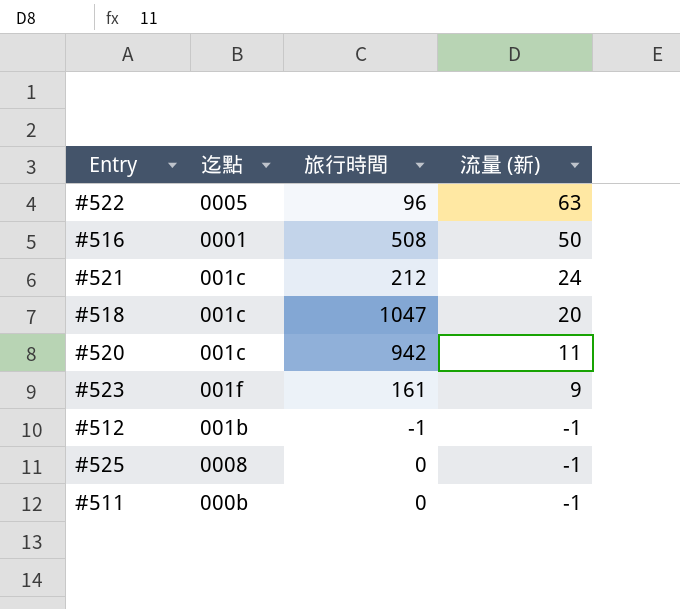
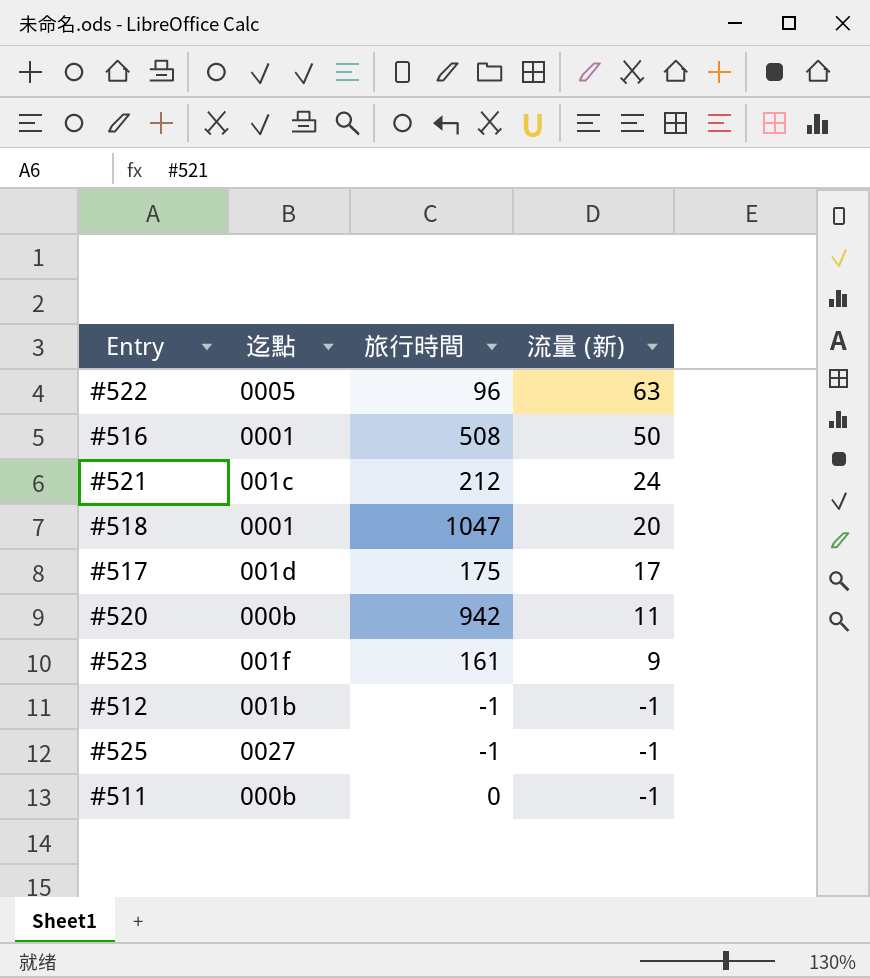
#518 | 迄點: 001c -> 0001
row #517: none -> 001d | 175 | 17
#520 | 迄點: 001c -> 000b
#525 | 迄點: 0008 -> 0027
#525 | 旅行時間: 0 -> -1

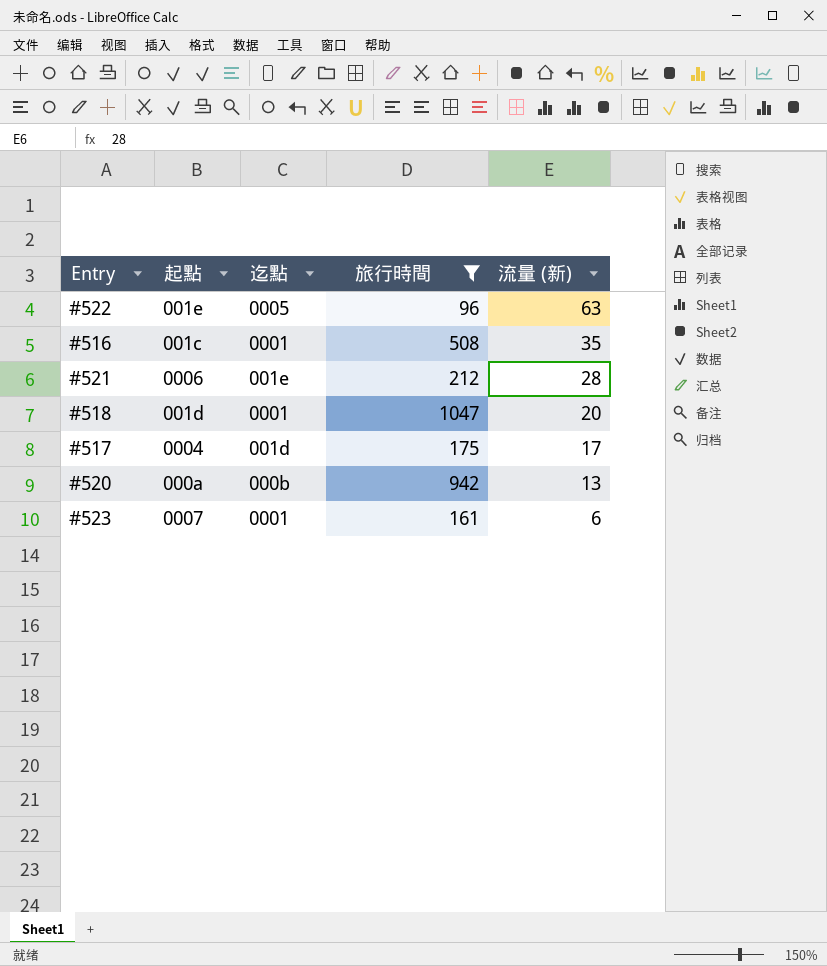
filter: none -> 旅行時間 >= 96
column 起點 | position: none -> 2
#516 | 流量 (新): 50 -> 35
#521 | 迄點: 001c -> 001e
#521 | 流量 (新): 24 -> 28
#520 | 流量 (新): 11 -> 13
#523 | 迄點: 001f -> 0001
#523 | 流量 (新): 9 -> 6

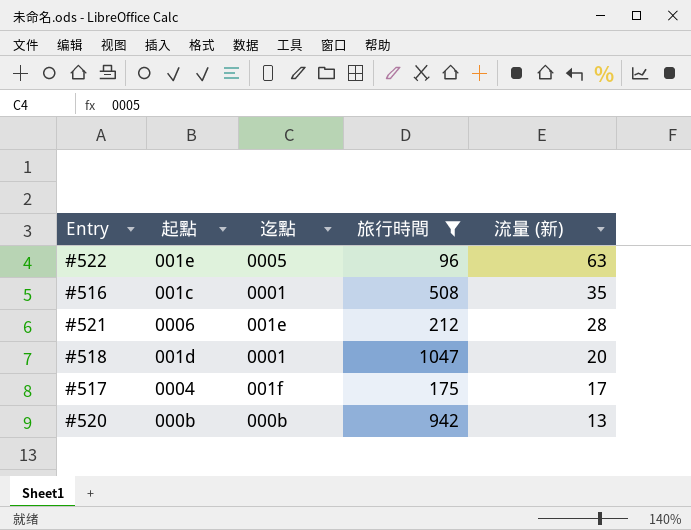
row #523: 0007 | 0001 | 161 | 6 -> none
#517 | 迄點: 001d -> 001f
#520 | 起點: 000a -> 000b

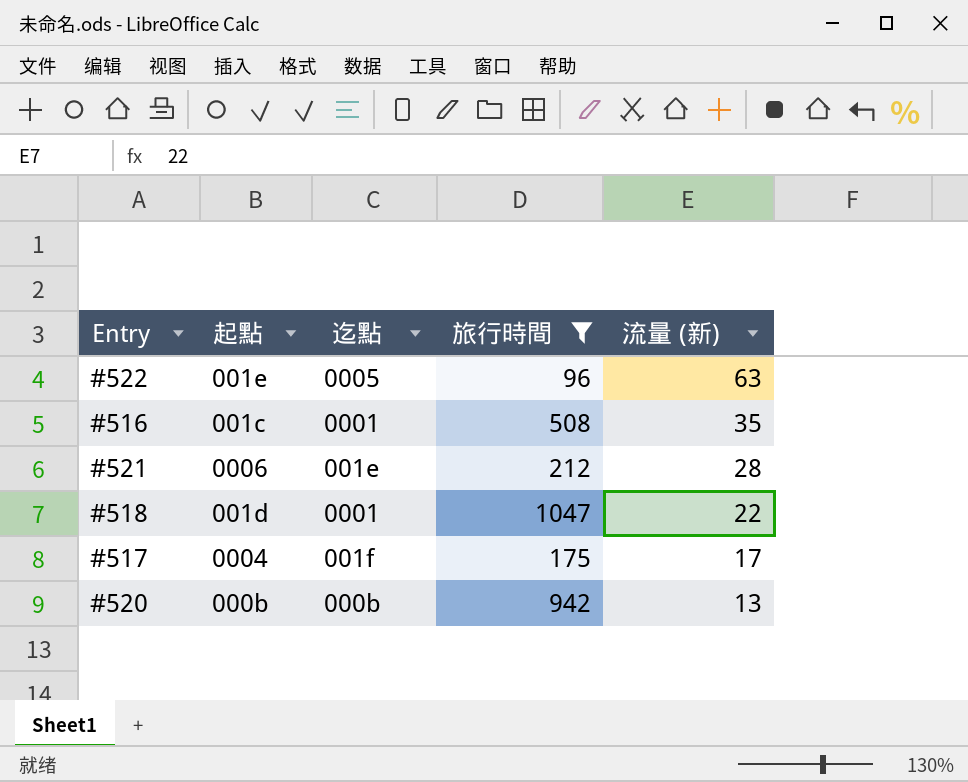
#518 | 流量 (新): 20 -> 22

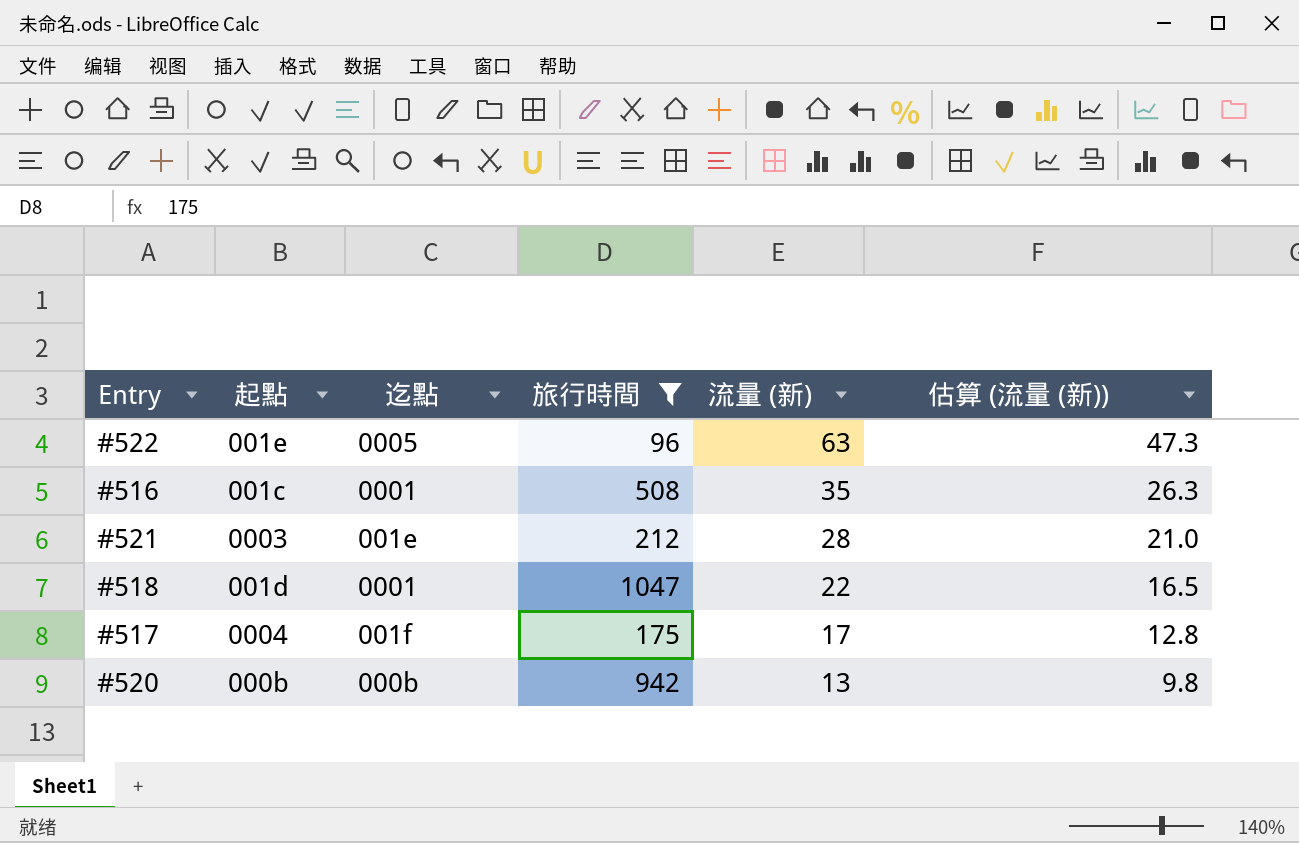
column 估算 (流量 (新)) | formula: none -> [流量 (新)] * 0.75
#521 | 起點: 0006 -> 0003

